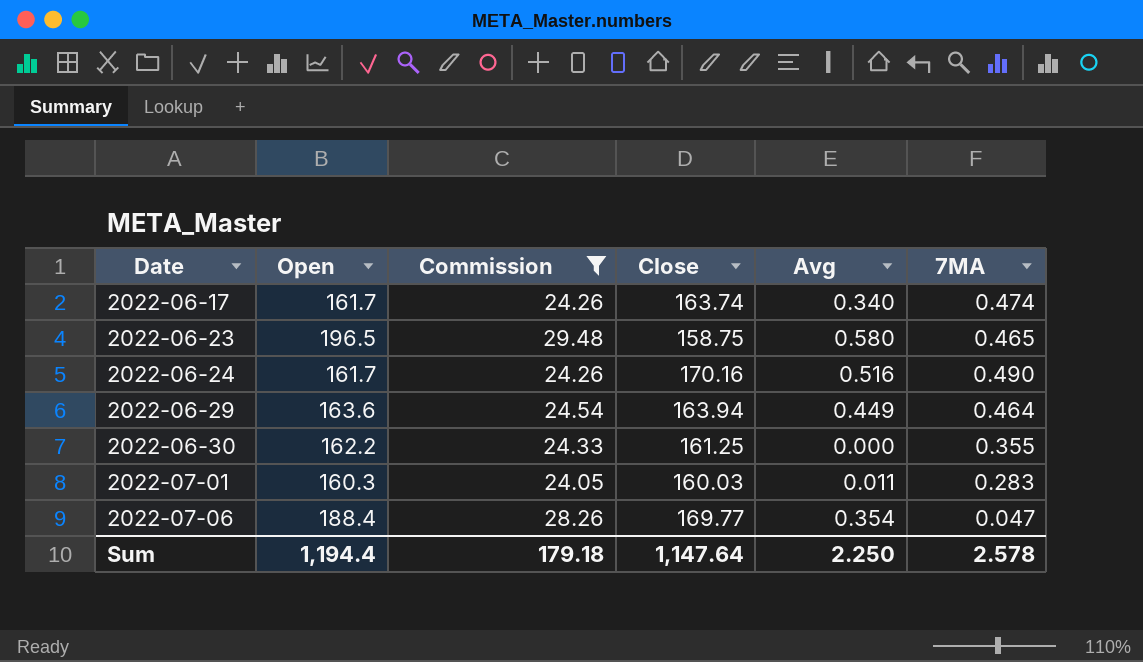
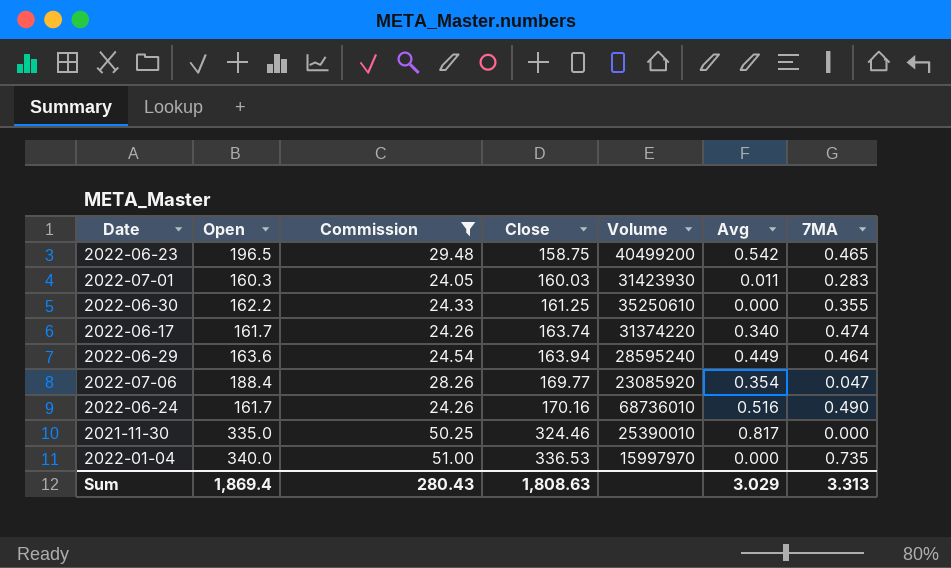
row order: Date ascending -> Close ascending
column Volume | position: none -> 5
2022-06-23 | Avg: 0.580 -> 0.542
row 2021-11-30: none -> 335.0 | 50.25 | 324.46 | 25390010 | 0.817 | 0.000
row 2022-01-04: none -> 340.0 | 51.00 | 336.53 | 15997970 | 0.000 | 0.735
Sum | Open: 1,194.4 -> 1,869.4
Sum | Commission: 179.18 -> 280.43
Sum | Close: 1,147.64 -> 1,808.63
Sum | Avg: 2.250 -> 3.029
Sum | 7MA: 2.578 -> 3.313

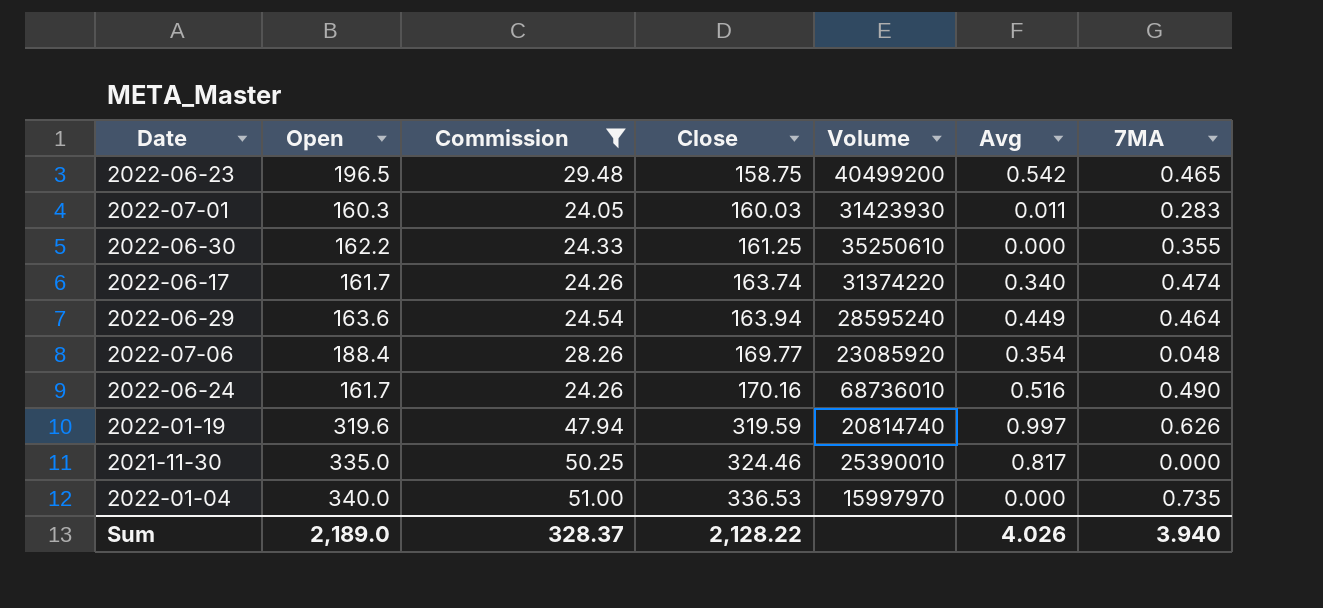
2022-07-06 | 7MA: 0.047 -> 0.048
row 2022-01-19: none -> 319.6 | 47.94 | 319.59 | 20814740 | 0.997 | 0.626
Sum | Open: 1,869.4 -> 2,189.0
Sum | Commission: 280.43 -> 328.37
Sum | Close: 1,808.63 -> 2,128.22
Sum | Avg: 3.029 -> 4.026
Sum | 7MA: 3.313 -> 3.940

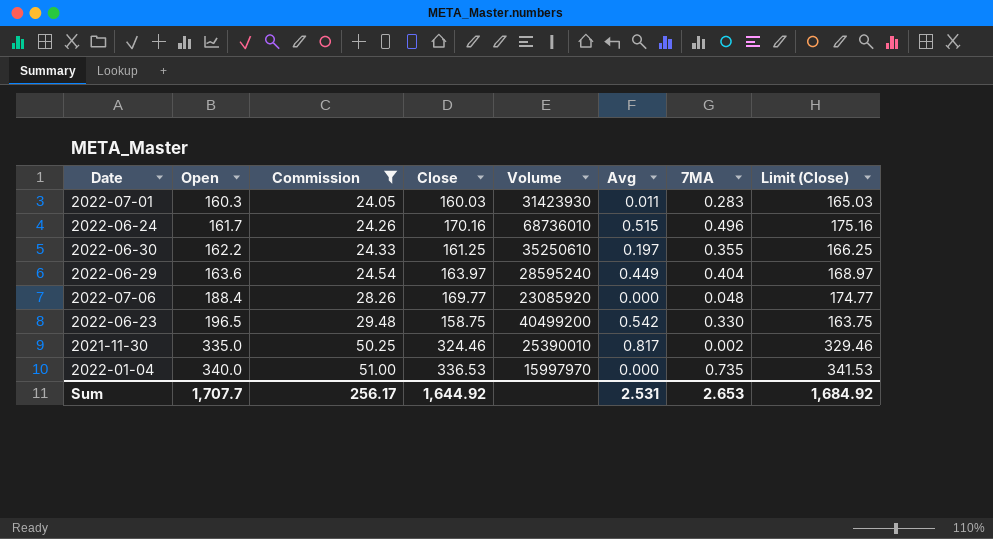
row order: Close ascending -> Open ascending
column Limit (Close) | formula: none -> [Close] + 5
row 2022-06-17: 161.7 | 24.26 | 163.74 | 31374220 | 0.340 | 0.474 -> none
row 2022-01-19: 319.6 | 47.94 | 319.59 | 20814740 | 0.997 | 0.626 -> none
2022-06-24 | Avg: 0.516 -> 0.515
2022-06-24 | 7MA: 0.490 -> 0.496
2022-06-30 | Avg: 0.000 -> 0.197
2022-06-29 | Close: 163.94 -> 163.97
2022-06-29 | 7MA: 0.464 -> 0.404
2022-07-06 | Avg: 0.354 -> 0.000
2022-06-23 | 7MA: 0.465 -> 0.330
2021-11-30 | 7MA: 0.000 -> 0.002
Sum | Open: 2,189.0 -> 1,707.7
Sum | Commission: 328.37 -> 256.17
Sum | Close: 2,128.22 -> 1,644.92
Sum | Avg: 4.026 -> 2.531
Sum | 7MA: 3.940 -> 2.653

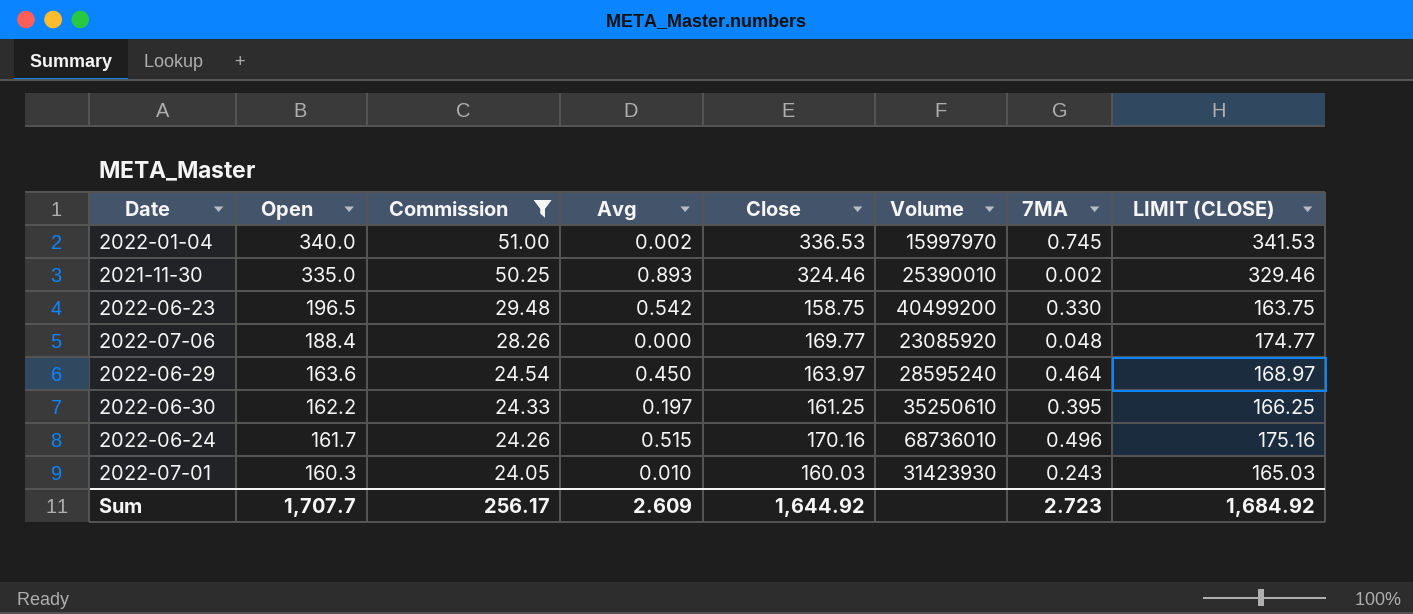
row order: Open ascending -> Open descending
column Avg | position: 6 -> 4
column name: Limit (Close) -> LIMIT (CLOSE)
2022-01-04 | Avg: 0.000 -> 0.002
2022-01-04 | 7MA: 0.735 -> 0.745
2021-11-30 | Avg: 0.817 -> 0.893
2022-06-29 | Avg: 0.449 -> 0.450
2022-06-29 | 7MA: 0.404 -> 0.464
2022-06-30 | 7MA: 0.355 -> 0.395
2022-07-01 | Avg: 0.011 -> 0.010
2022-07-01 | 7MA: 0.283 -> 0.243
Sum | Avg: 2.531 -> 2.609
Sum | 7MA: 2.653 -> 2.723

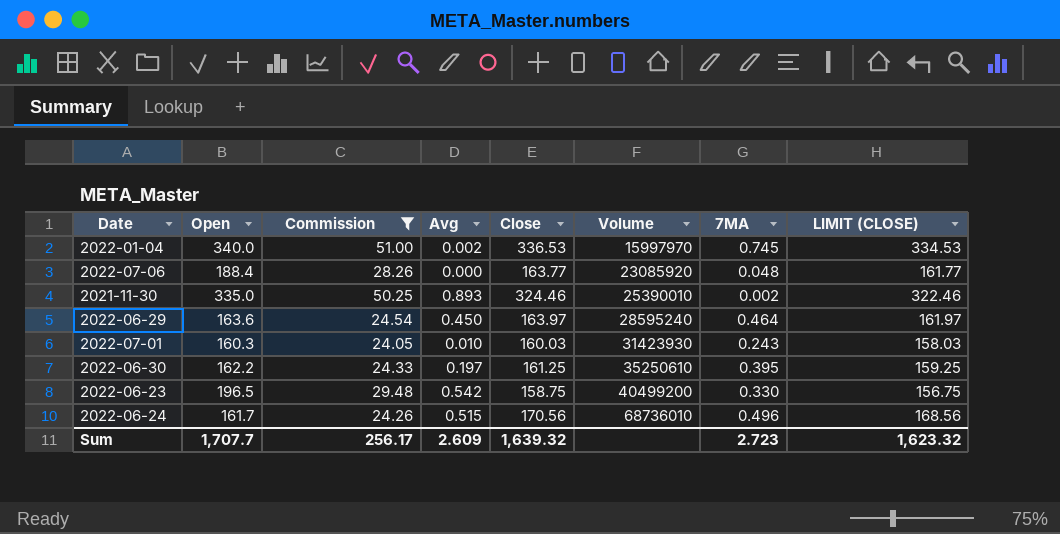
row order: Open descending -> Volume ascending
column LIMIT (CLOSE) | formula: [Close] + 5 -> [Close] - 2
2022-07-06 | Close: 169.77 -> 163.77
2022-06-24 | Close: 170.16 -> 170.56
Sum | Close: 1,644.92 -> 1,639.32
Sum | LIMIT (CLOSE): 1,684.92 -> 1,623.32

